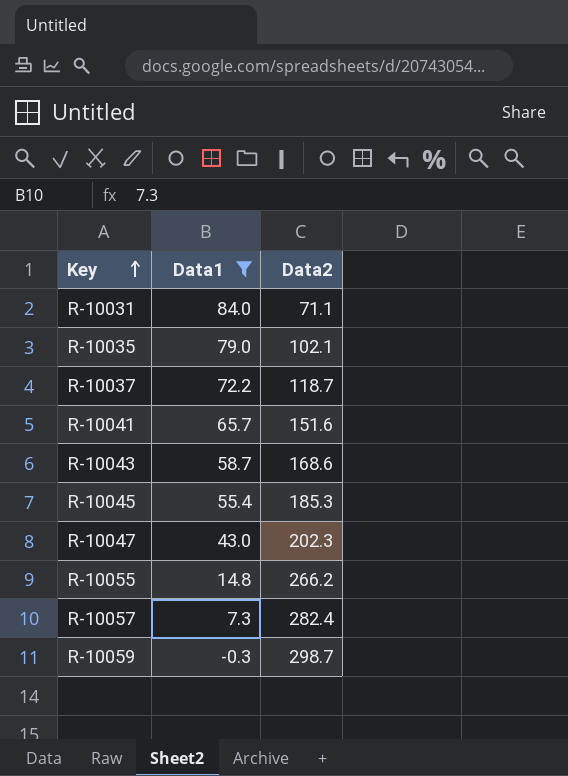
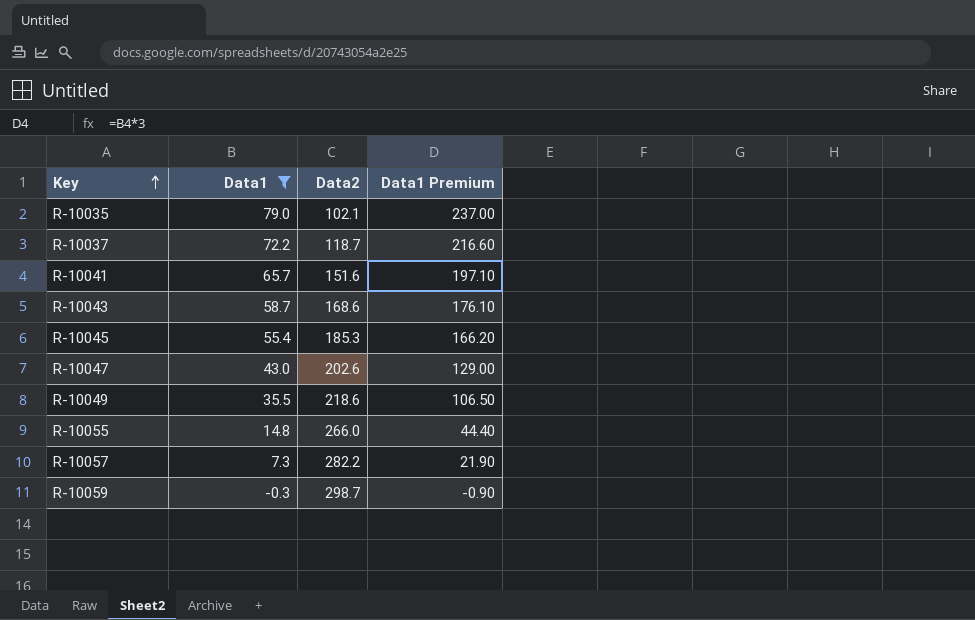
column Data1 Premium | formula: none -> [Data1] * 3
row R-10031: 84.0 | 71.1 -> none
R-10047 | Data2: 202.3 -> 202.6
row R-10049: none -> 35.5 | 218.6 | 106.50
R-10055 | Data2: 266.2 -> 266.0
R-10057 | Data2: 282.4 -> 282.2

